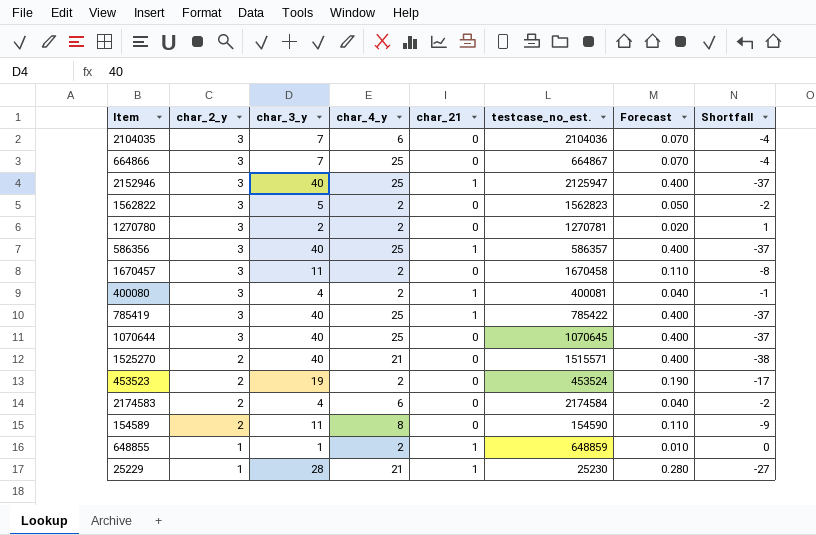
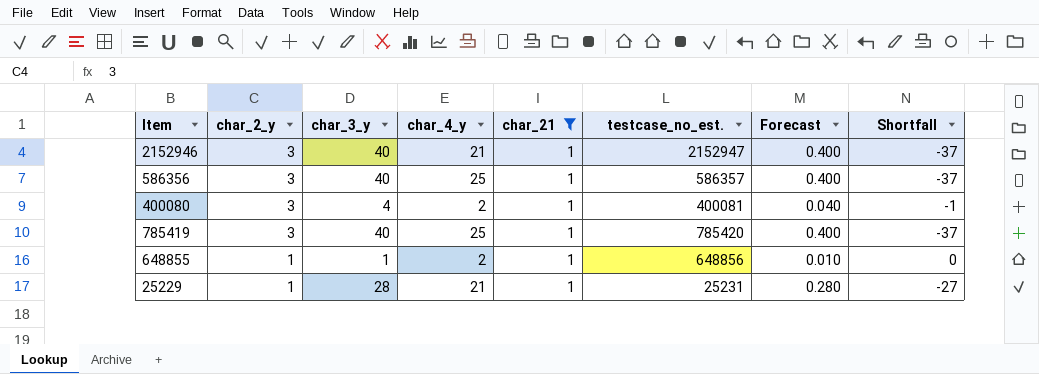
filter: none -> char_21 = 1
2152946 | char_4_y: 25 -> 21
2152946 | testcase_no_est.: 2125947 -> 2152947
785419 | testcase_no_est.: 785422 -> 785420
648855 | testcase_no_est.: 648859 -> 648856
25229 | testcase_no_est.: 25230 -> 25231

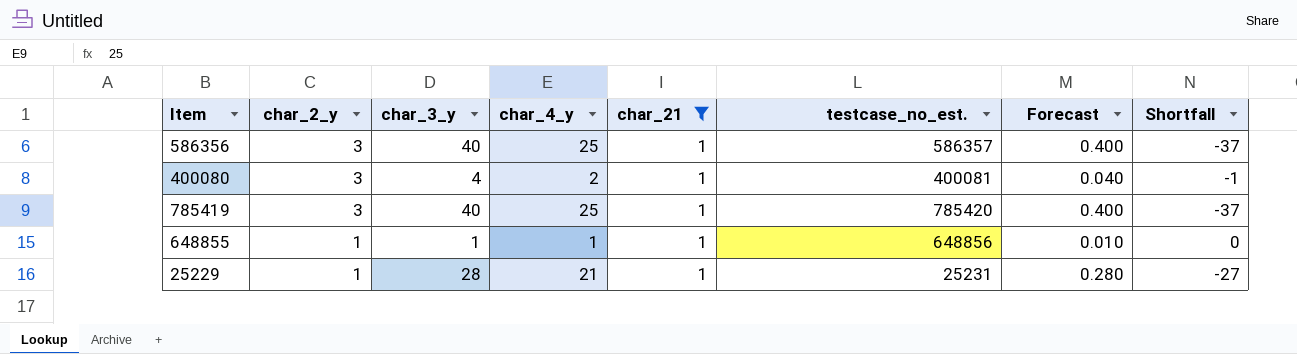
row 2152946: 3 | 40 | 21 | 1 | 2152947 | 0.400 | -37 -> none
648855 | char_4_y: 2 -> 1

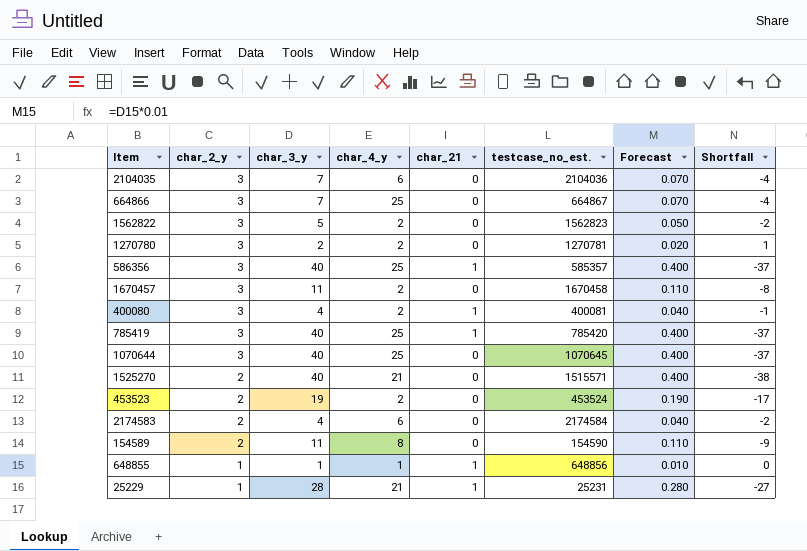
filter: char_21 = 1 -> none
586356 | testcase_no_est.: 586357 -> 585357

